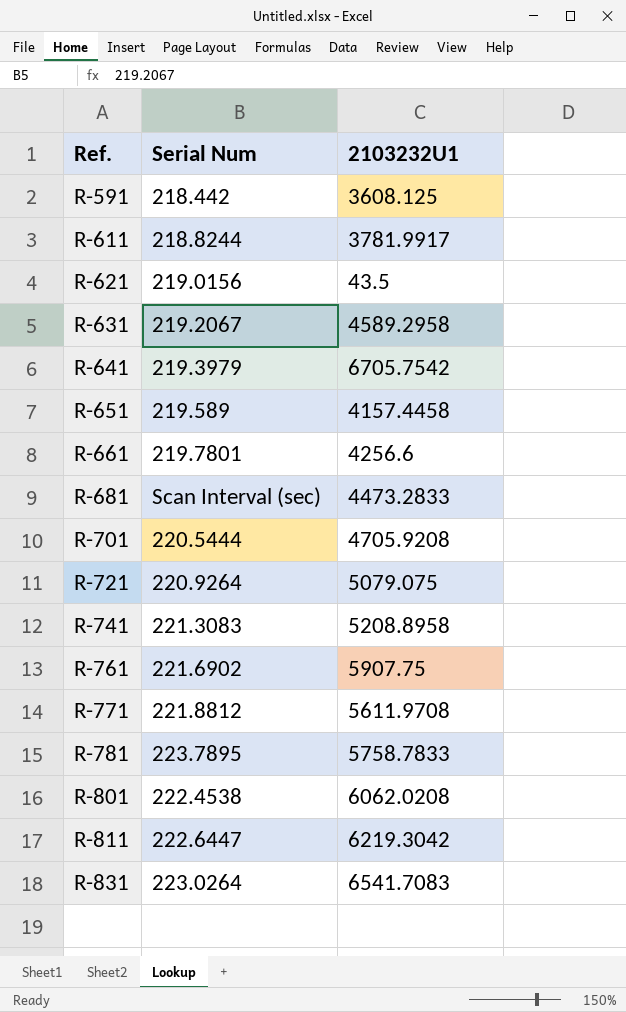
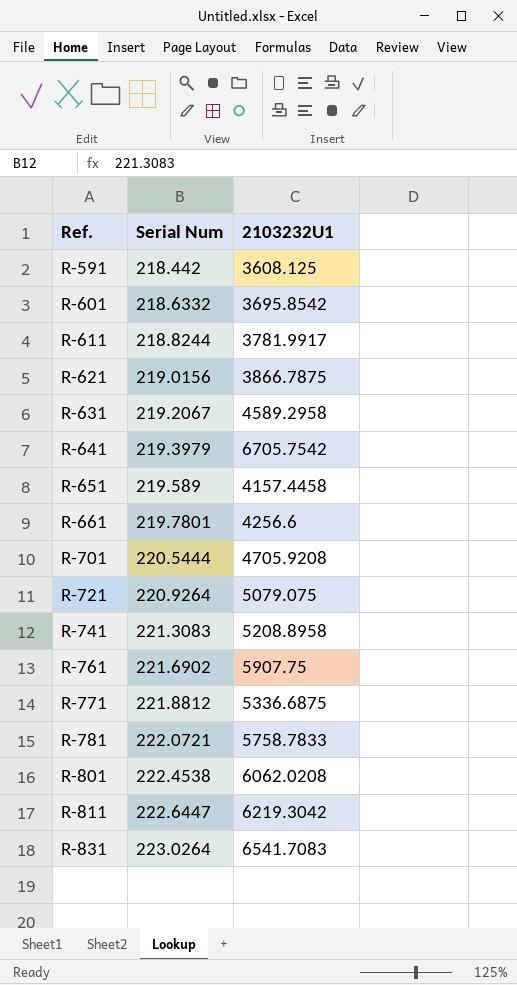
row R-681: Scan Interval (sec) | 4473.2833 -> none
row R-601: none -> 218.6332 | 3695.8542
R-621 | 2103232U1: 43.5 -> 3866.7875
R-771 | 2103232U1: 5611.9708 -> 5336.6875
R-781 | Serial Num: 223.7895 -> 222.0721

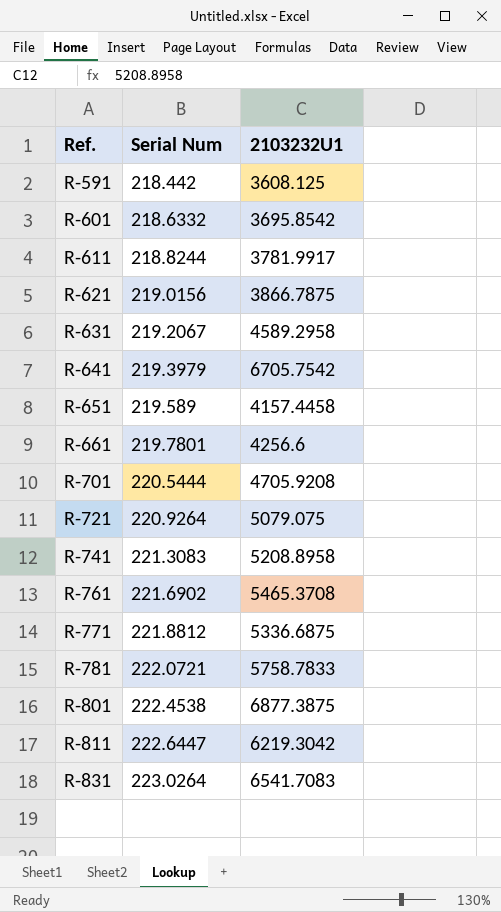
R-761 | 2103232U1: 5907.75 -> 5465.3708
R-801 | 2103232U1: 6062.0208 -> 6877.3875

